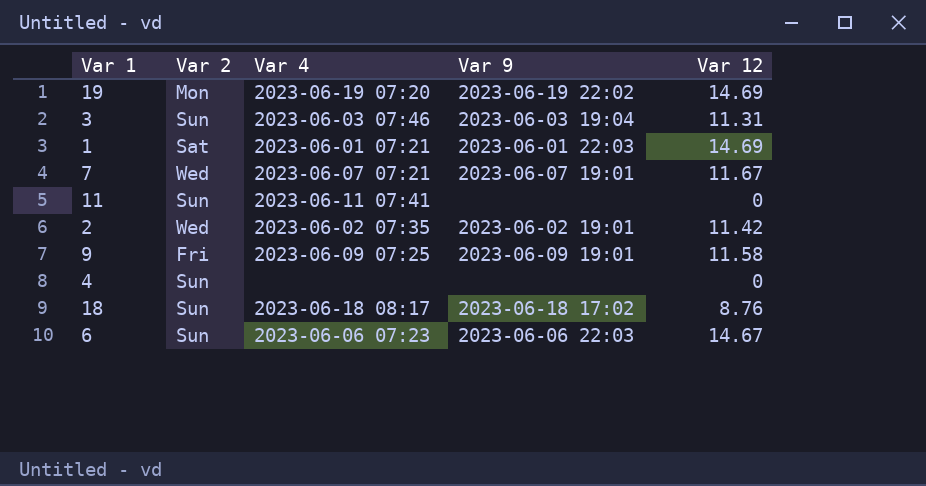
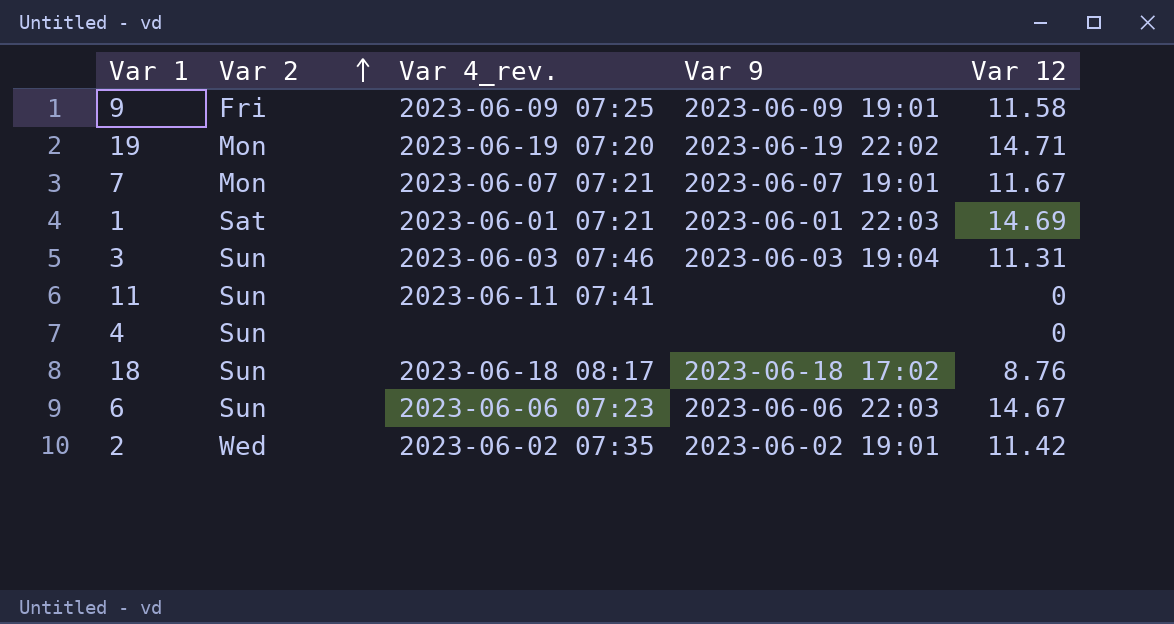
row order: none -> Var 2 ascending
column name: Var 4 -> Var 4_rev.
19 | Var 12: 14.69 -> 14.71
7 | Var 2: Wed -> Mon

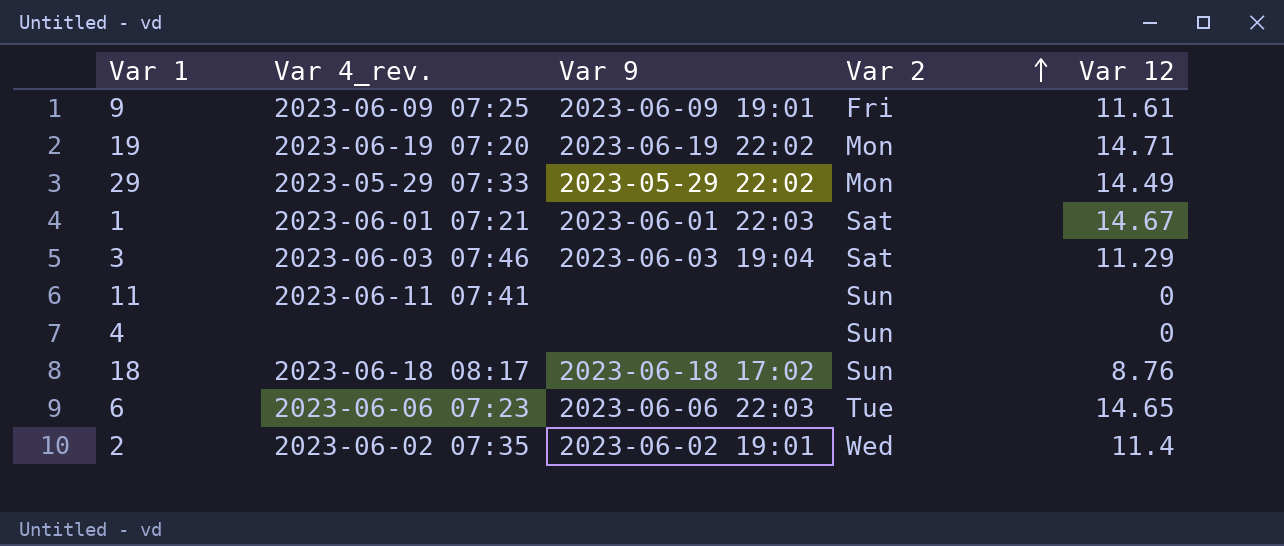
column Var 2 | position: 2 -> 4
row 7: Mon | 2023-06-07 07:21 | 2023-06-07 19:01 | 11.67 -> none
9 | Var 12: 11.58 -> 11.61
row 29: none -> 2023-05-29 07:33 | 2023-05-29 22:02 | Mon | 14.49
1 | Var 12: 14.69 -> 14.67
3 | Var 2: Sun -> Sat
3 | Var 12: 11.31 -> 11.29
6 | Var 2: Sun -> Tue
6 | Var 12: 14.67 -> 14.65
2 | Var 12: 11.42 -> 11.4

